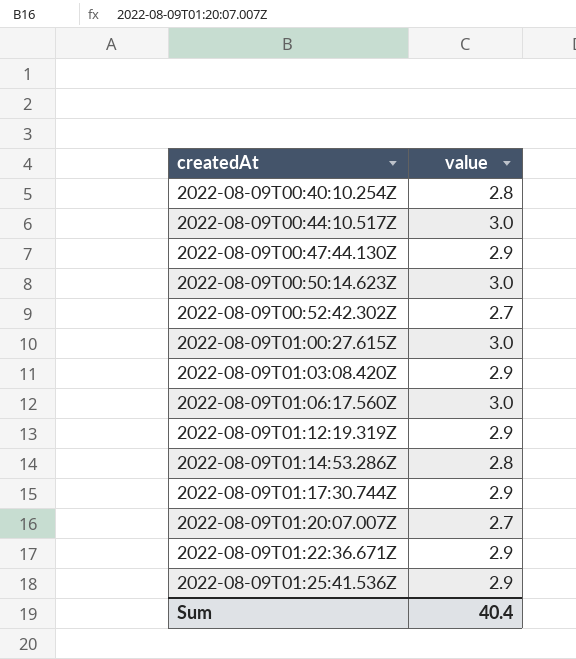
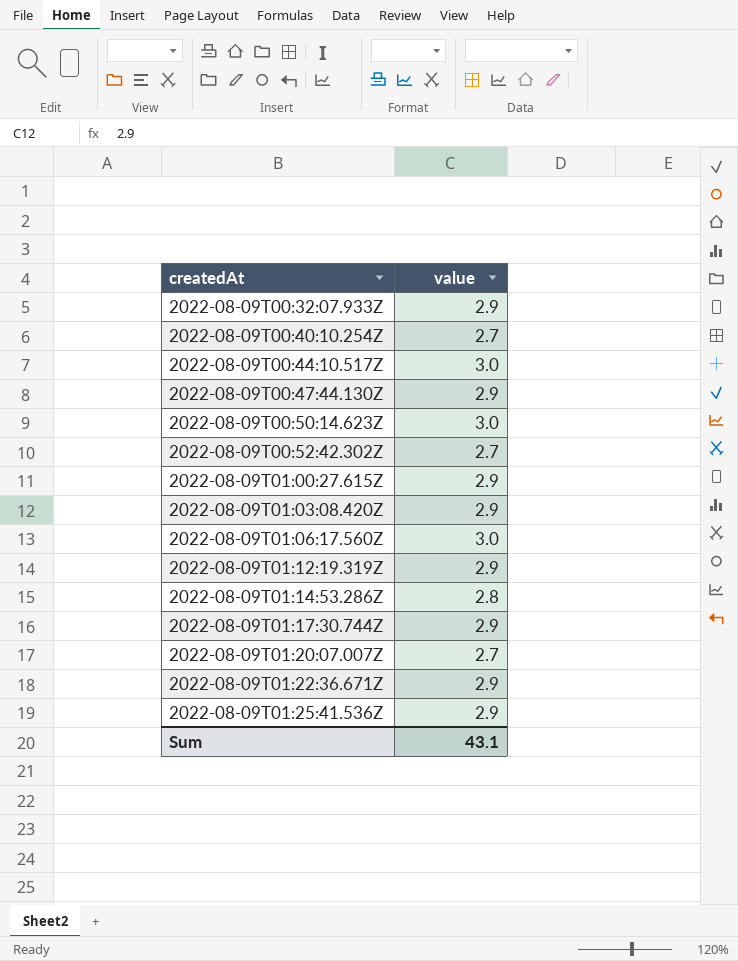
row 2022-08-09T00:32:07.933Z: none -> 2.9
2022-08-09T00:40:10.254Z | value: 2.8 -> 2.7
2022-08-09T01:00:27.615Z | value: 3.0 -> 2.9
Sum | value: 40.4 -> 43.1

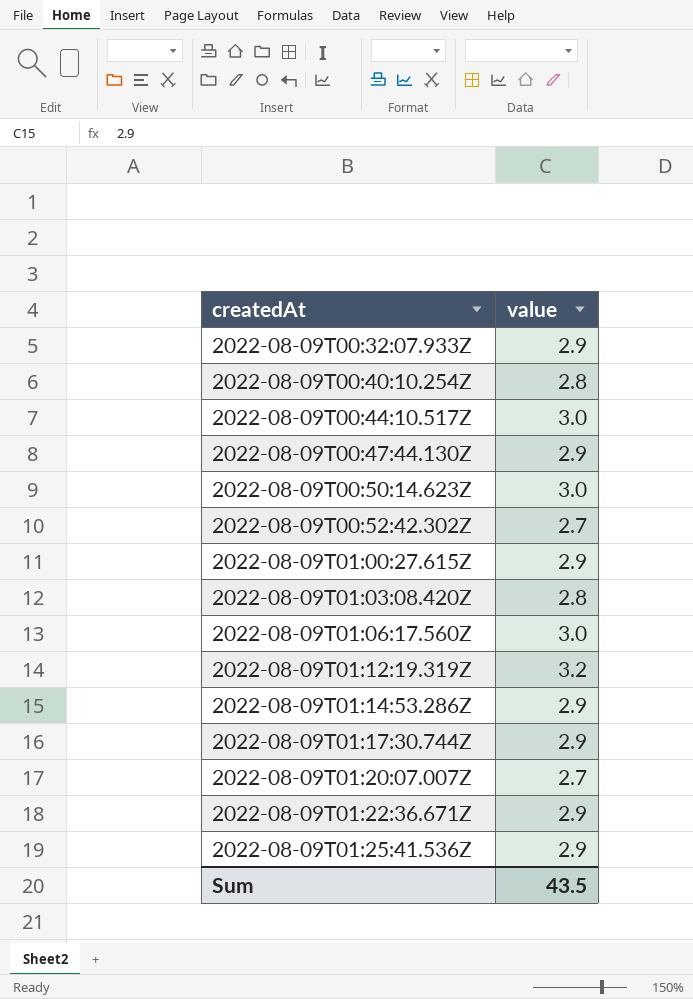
2022-08-09T00:40:10.254Z | value: 2.7 -> 2.8
2022-08-09T01:03:08.420Z | value: 2.9 -> 2.8
2022-08-09T01:12:19.319Z | value: 2.9 -> 3.2
2022-08-09T01:14:53.286Z | value: 2.8 -> 2.9
Sum | value: 43.1 -> 43.5

